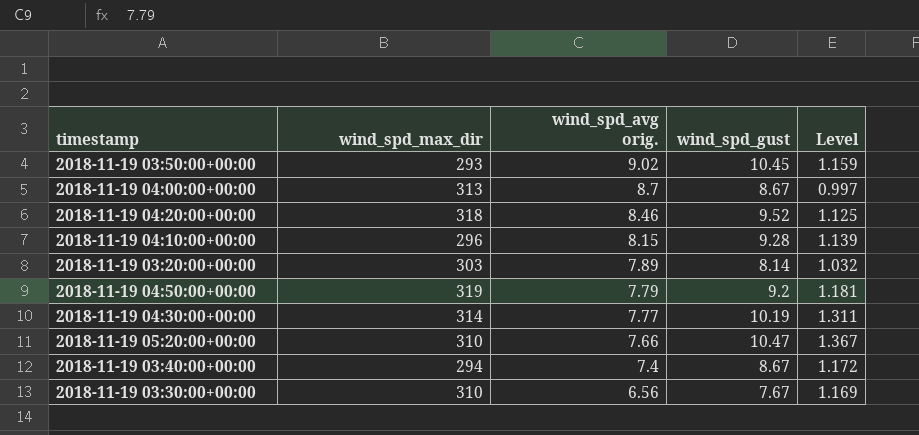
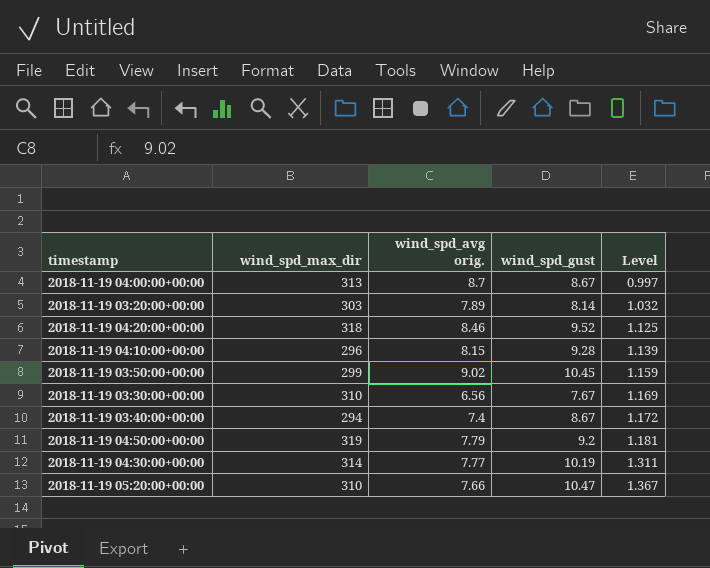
row order: wind_spd_avg orig. descending -> Level ascending
2018-11-19 03:50:00+00:00 | wind_spd_max_dir: 293 -> 299

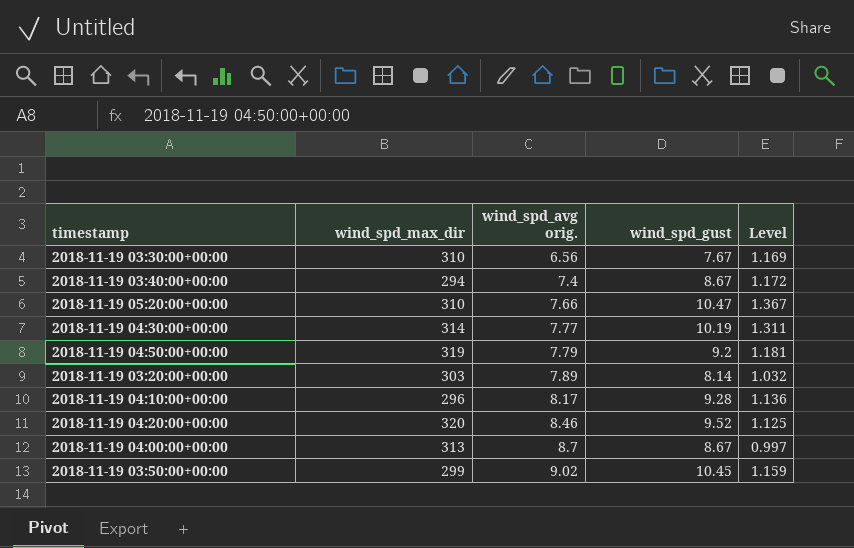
row order: Level ascending -> wind_spd_avg orig. ascending
2018-11-19 04:10:00+00:00 | wind_spd_avg orig.: 8.15 -> 8.17
2018-11-19 04:10:00+00:00 | Level: 1.139 -> 1.136
2018-11-19 04:20:00+00:00 | wind_spd_max_dir: 318 -> 320

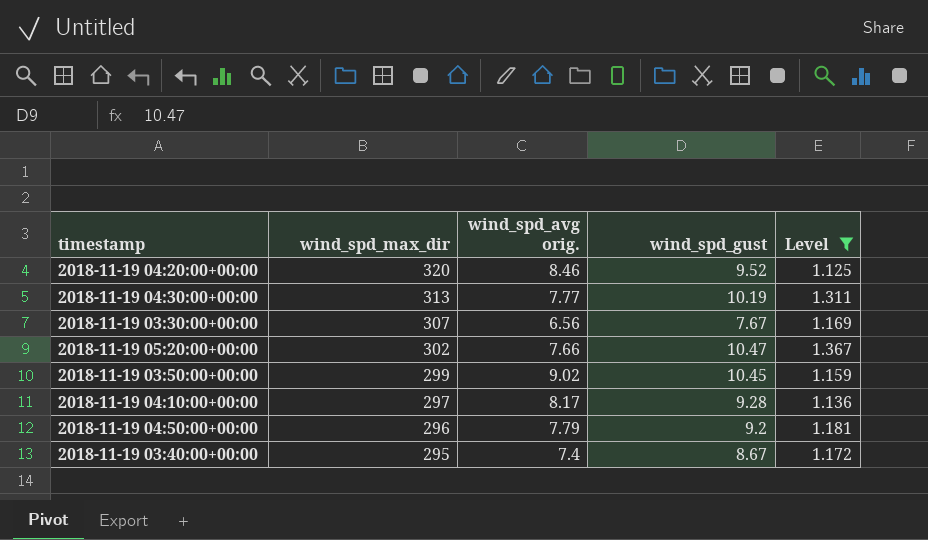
filter: none -> Level >= 1.125
row order: wind_spd_avg orig. ascending -> wind_spd_max_dir descending
2018-11-19 04:30:00+00:00 | wind_spd_max_dir: 314 -> 313
2018-11-19 03:30:00+00:00 | wind_spd_max_dir: 310 -> 307
2018-11-19 05:20:00+00:00 | wind_spd_max_dir: 310 -> 302
2018-11-19 04:10:00+00:00 | wind_spd_max_dir: 296 -> 297
2018-11-19 04:50:00+00:00 | wind_spd_max_dir: 319 -> 296
2018-11-19 03:40:00+00:00 | wind_spd_max_dir: 294 -> 295

